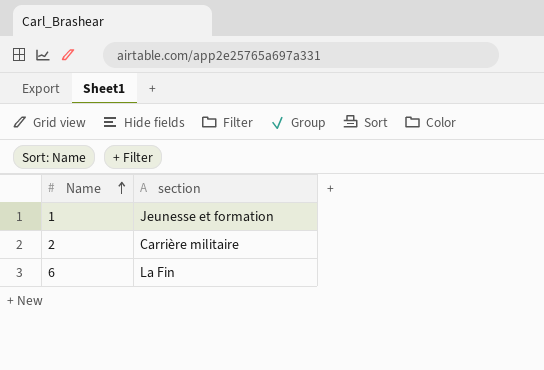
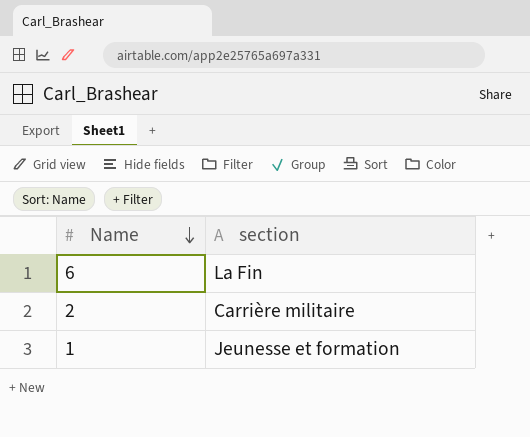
row order: Name ascending -> Name descending

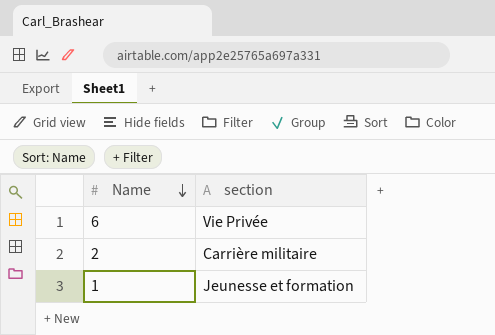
6 | section: La Fin -> Vie Privée

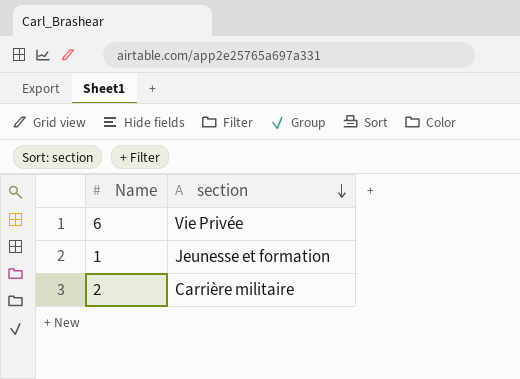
row order: Name descending -> section descending

